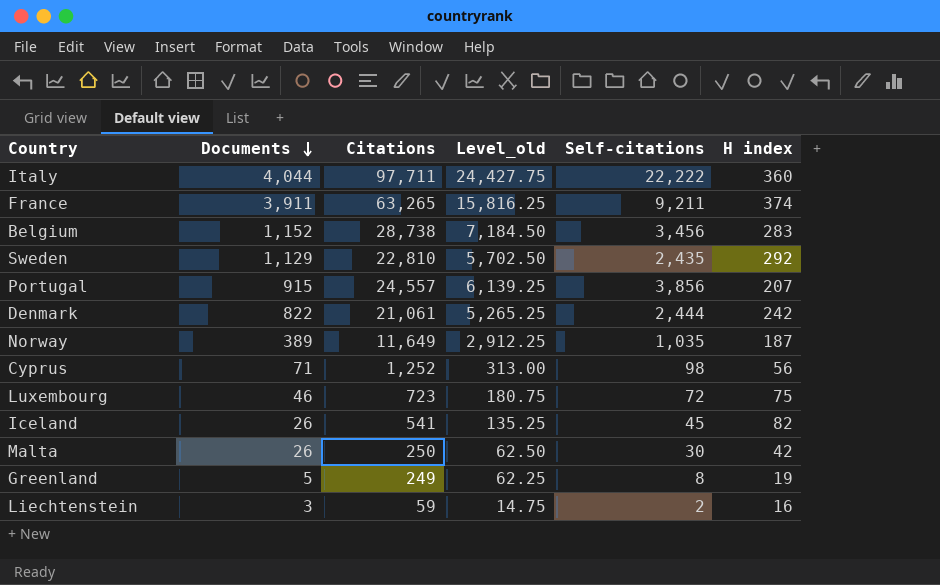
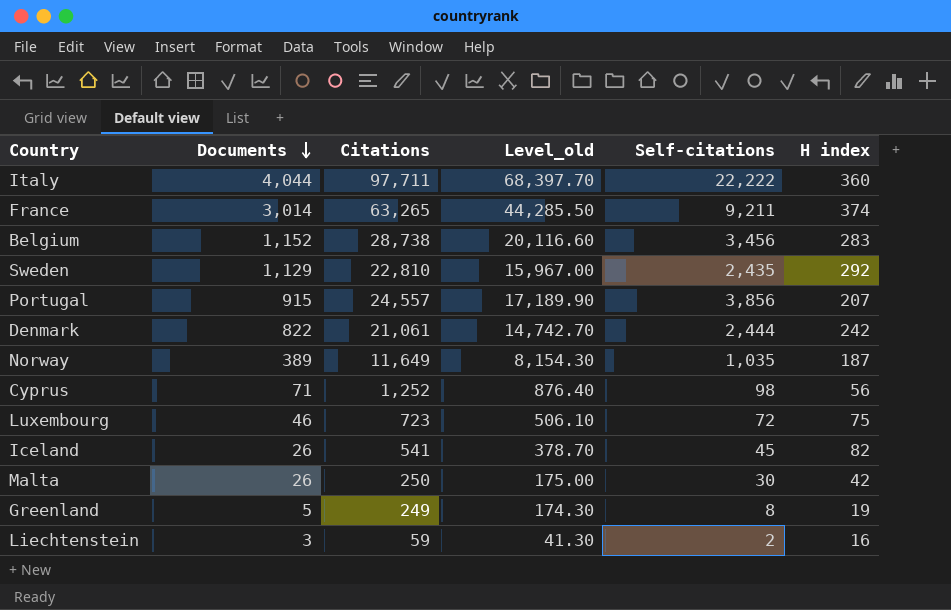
column Level_old | formula: [Citations] * 0.25 -> [Citations] * 0.7
France | Documents: 3,911 -> 3,014

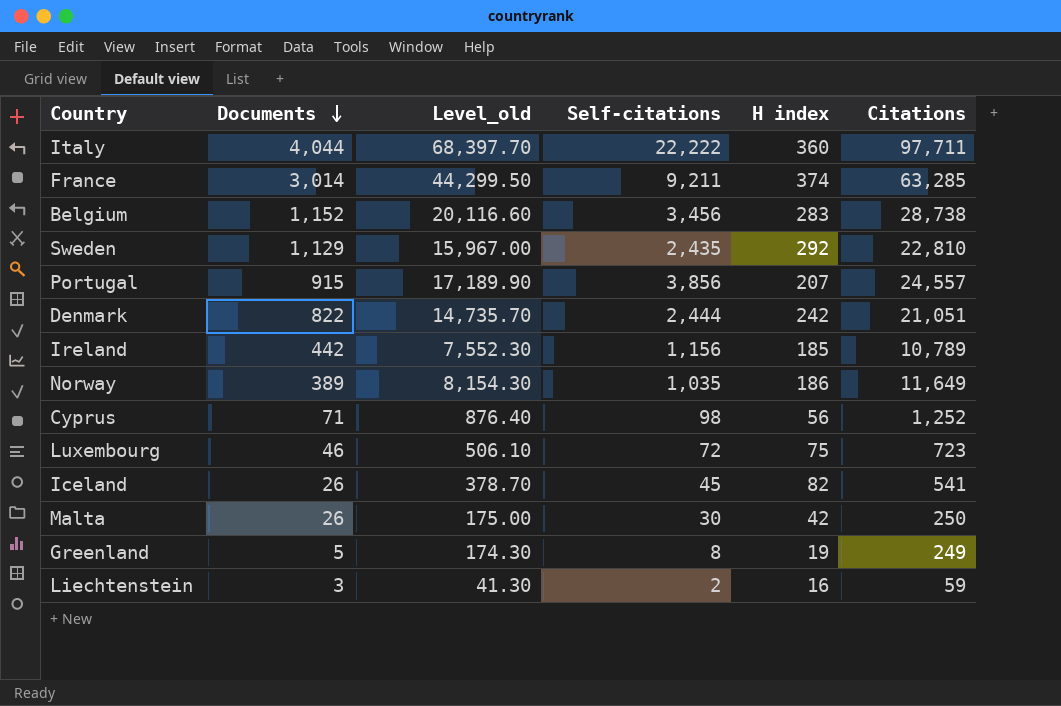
column Citations | position: 3 -> 6
France | Level_old: 44,285.50 -> 44,299.50
France | Citations: 63,265 -> 63,285
Denmark | Level_old: 14,742.70 -> 14,735.70
Denmark | Citations: 21,061 -> 21,051
row Ireland: none -> 442 | 7,552.30 | 1,156 | 185 | 10,789
Norway | H index: 187 -> 186

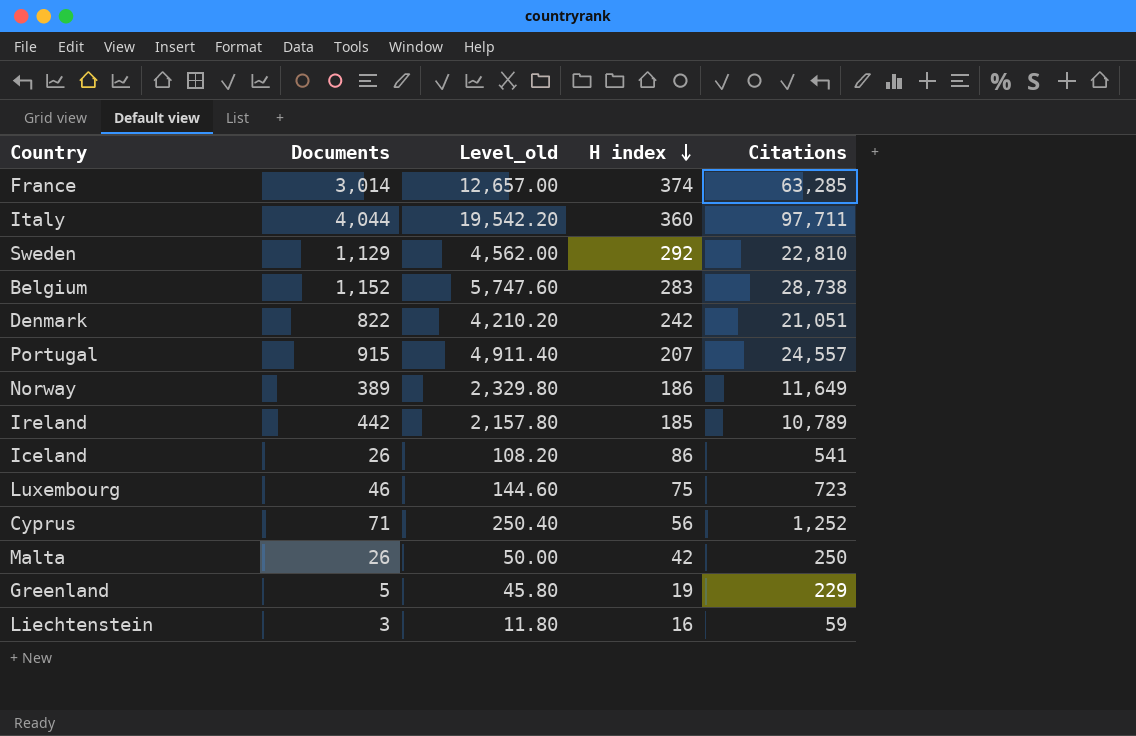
row order: Documents descending -> H index descending
column Self-citations | position: 4 -> none
column Level_old | formula: [Citations] * 0.7 -> [Citations] * 0.2
Iceland | H index: 82 -> 86
Greenland | Citations: 249 -> 229

